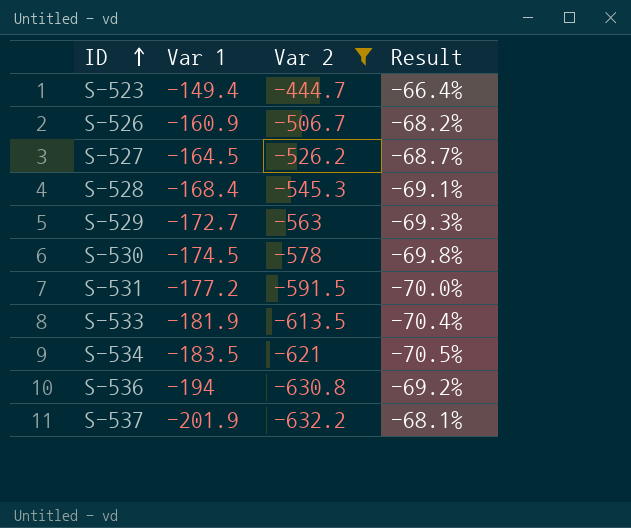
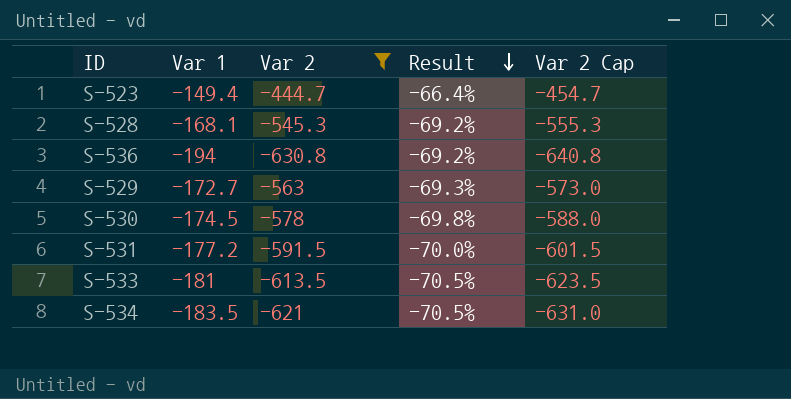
row order: ID ascending -> Result descending
column Var 2 Cap | formula: none -> [Var 2] - 10
row S-526: -160.9 | -506.7 | -68.2% -> none
row S-527: -164.5 | -526.2 | -68.7% -> none
row S-537: -201.9 | -632.2 | -68.1% -> none
S-528 | Var 1: -168.4 -> -168.1
S-528 | Result: -69.1% -> -69.2%
S-533 | Var 1: -181.9 -> -181
S-533 | Result: -70.4% -> -70.5%

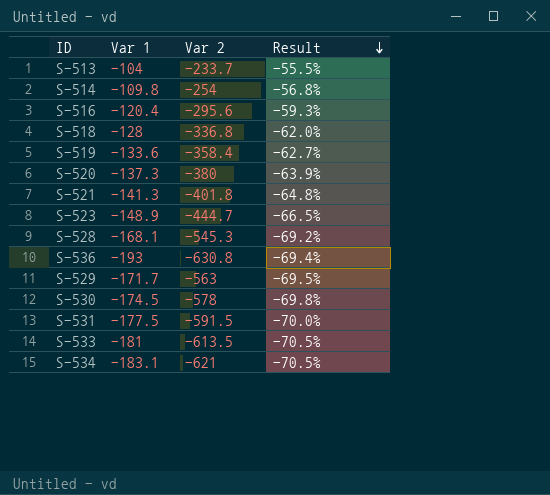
filter: Var 2 <= -444.7 -> none
column Var 2 Cap | formula: [Var 2] - 10 -> none
S-523 | Var 1: -149.4 -> -148.9
S-523 | Result: -66.4% -> -66.5%
S-536 | Var 1: -194 -> -193
S-536 | Result: -69.2% -> -69.4%
S-529 | Var 1: -172.7 -> -171.7
S-529 | Result: -69.3% -> -69.5%
S-531 | Var 1: -177.2 -> -177.5
S-534 | Var 1: -183.5 -> -183.1

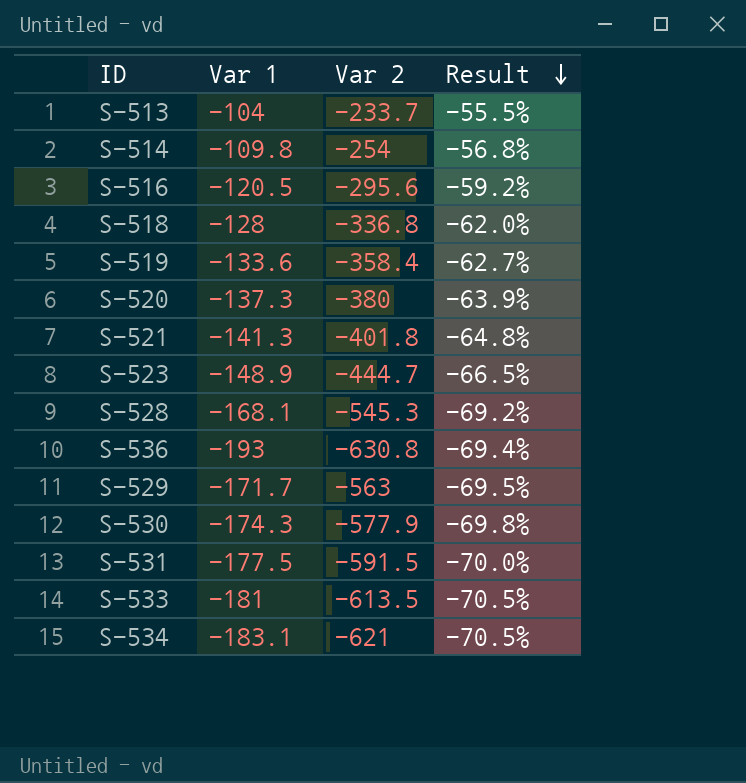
S-516 | Var 1: -120.4 -> -120.5
S-516 | Result: -59.3% -> -59.2%
S-530 | Var 1: -174.5 -> -174.3
S-530 | Var 2: -578 -> -577.9

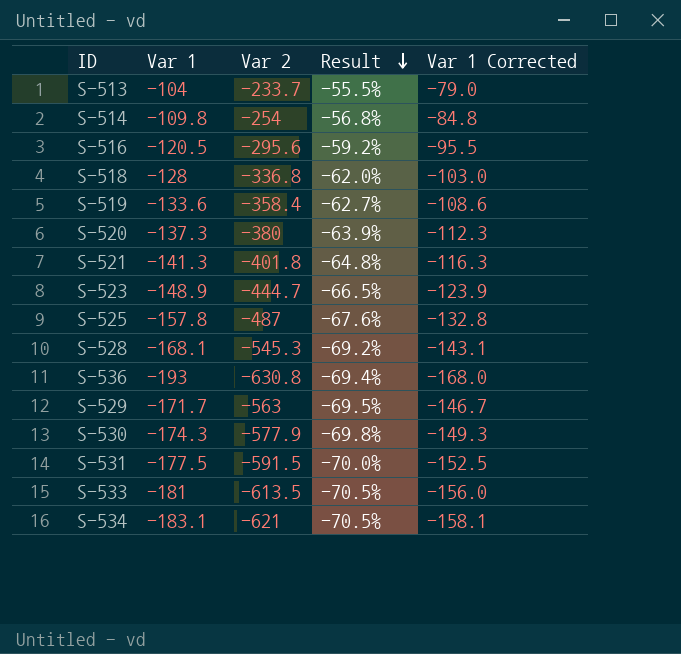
column Var 1 Corrected | formula: none -> [Var 1] + 25
row S-525: none -> -157.8 | -487 | -67.6% | -132.8

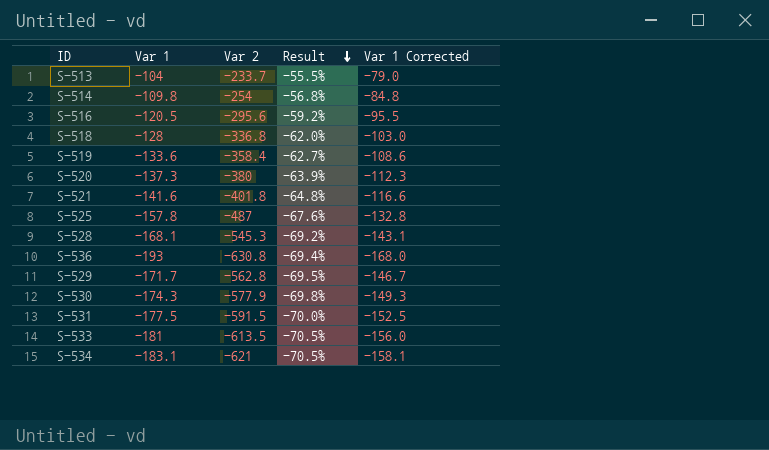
row S-523: -148.9 | -444.7 | -66.5% | -123.9 -> none
S-521 | Var 1: -141.3 -> -141.6
S-521 | Var 1 Corrected: -116.3 -> -116.6
S-529 | Var 2: -563 -> -562.8

